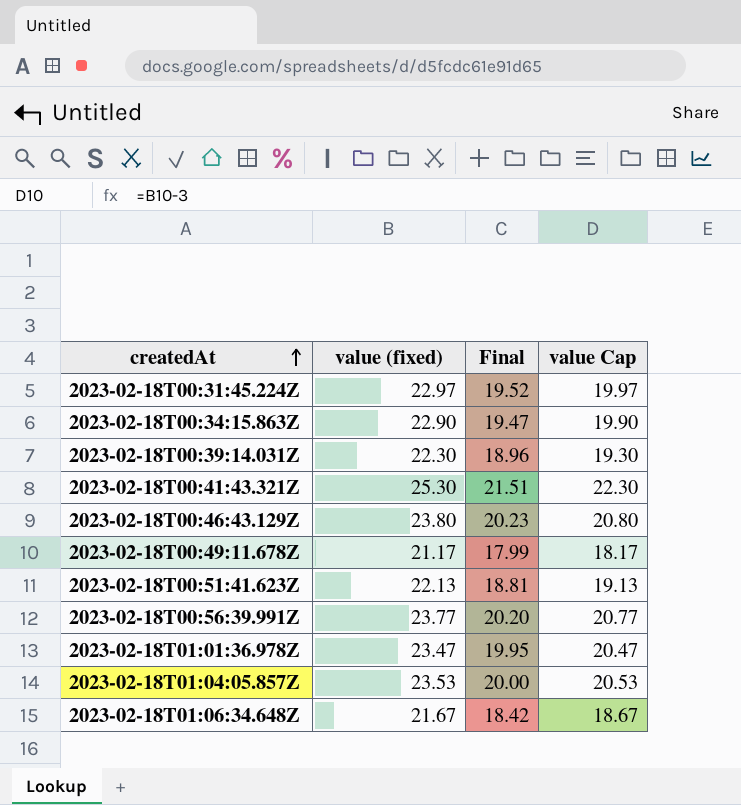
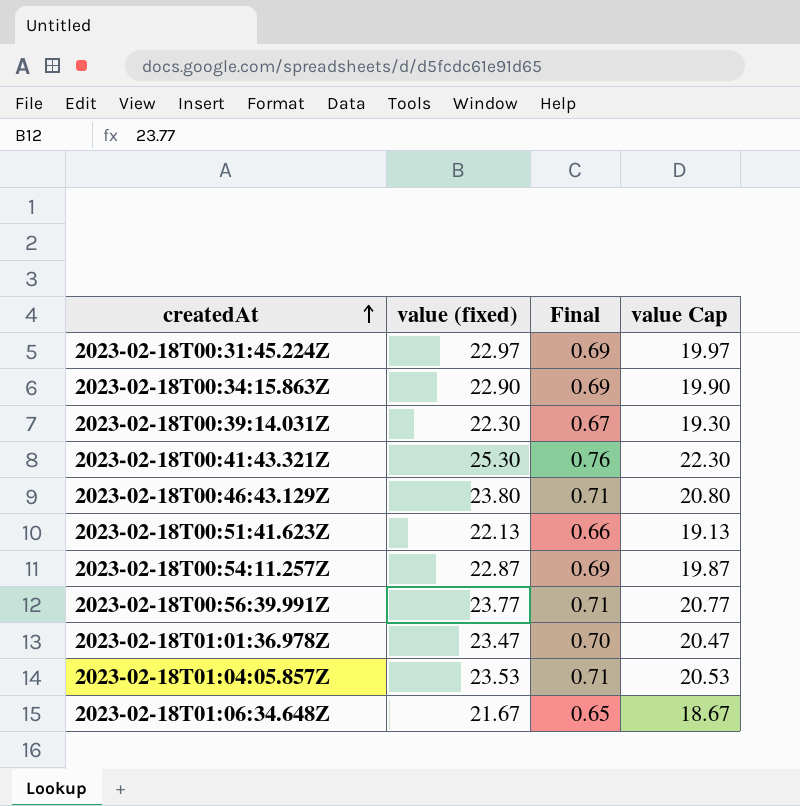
column Final | formula: [value (fixed)] * 0.85 -> [value (fixed)] * 0.03
row 2023-02-18T00:49:11.678Z: 21.17 | 17.99 | 18.17 -> none
row 2023-02-18T00:54:11.257Z: none -> 22.87 | 0.69 | 19.87

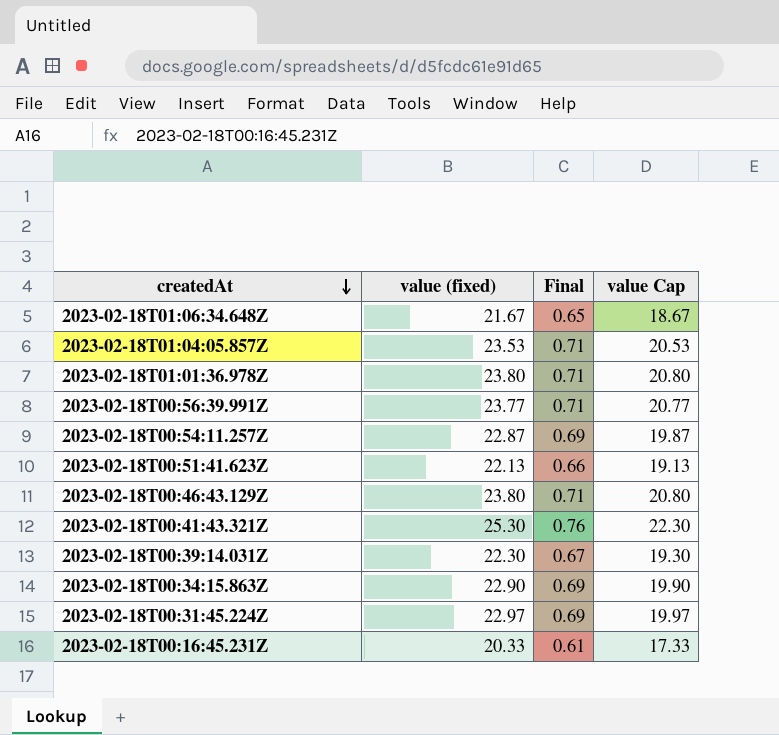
row order: createdAt ascending -> createdAt descending
2023-02-18T01:01:36.978Z | value (fixed): 23.47 -> 23.80
2023-02-18T01:01:36.978Z | Final: 0.70 -> 0.71
2023-02-18T01:01:36.978Z | value Cap: 20.47 -> 20.80
row 2023-02-18T00:16:45.231Z: none -> 20.33 | 0.61 | 17.33

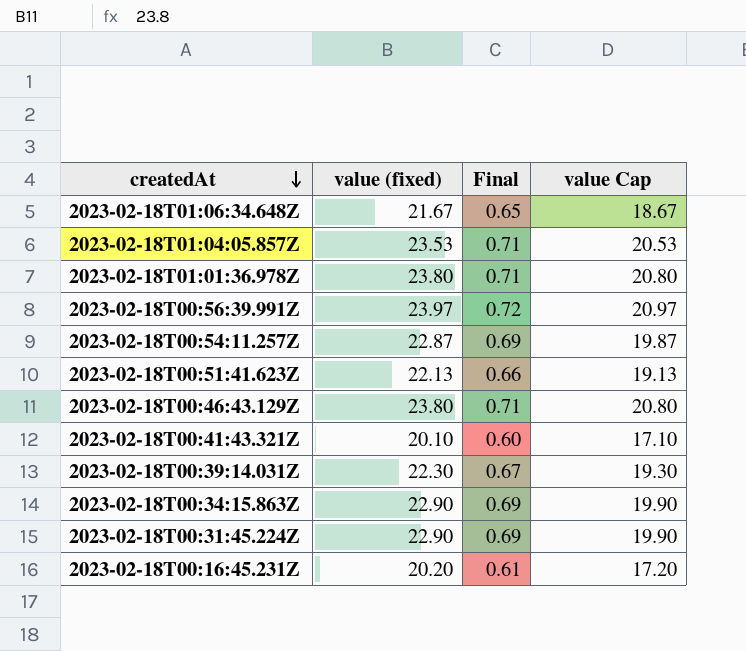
2023-02-18T00:56:39.991Z | value (fixed): 23.77 -> 23.97
2023-02-18T00:56:39.991Z | Final: 0.71 -> 0.72
2023-02-18T00:56:39.991Z | value Cap: 20.77 -> 20.97
2023-02-18T00:41:43.321Z | value (fixed): 25.30 -> 20.10
2023-02-18T00:41:43.321Z | Final: 0.76 -> 0.60
2023-02-18T00:41:43.321Z | value Cap: 22.30 -> 17.10
2023-02-18T00:31:45.224Z | value (fixed): 22.97 -> 22.90
2023-02-18T00:31:45.224Z | value Cap: 19.97 -> 19.90
2023-02-18T00:16:45.231Z | value (fixed): 20.33 -> 20.20
2023-02-18T00:16:45.231Z | value Cap: 17.33 -> 17.20

